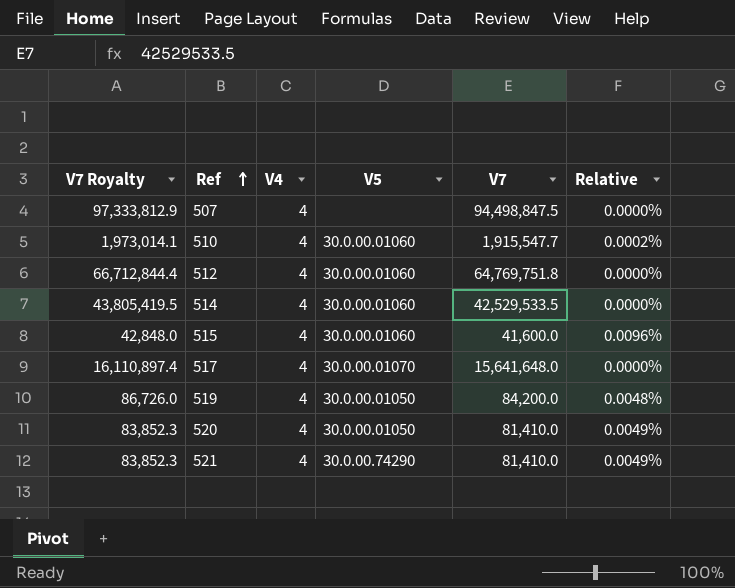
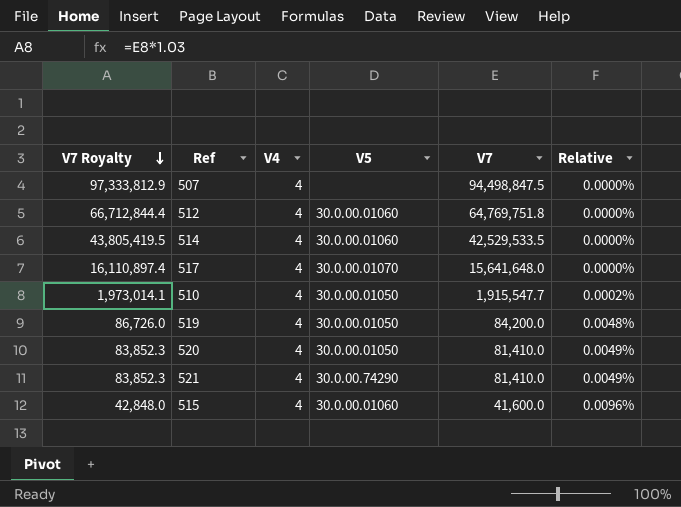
row order: Ref ascending -> V7 Royalty descending
510 | V5: 30.0.00.01060 -> 30.0.00.01050

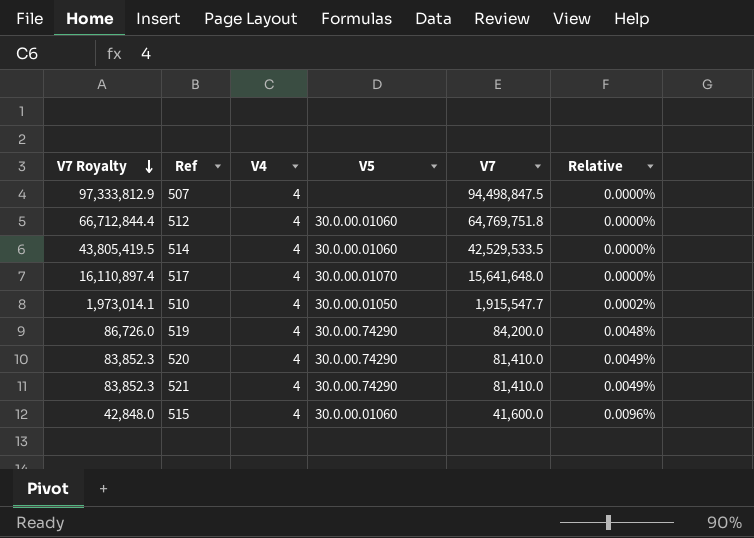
519 | V5: 30.0.00.01050 -> 30.0.00.74290
520 | V5: 30.0.00.01050 -> 30.0.00.74290

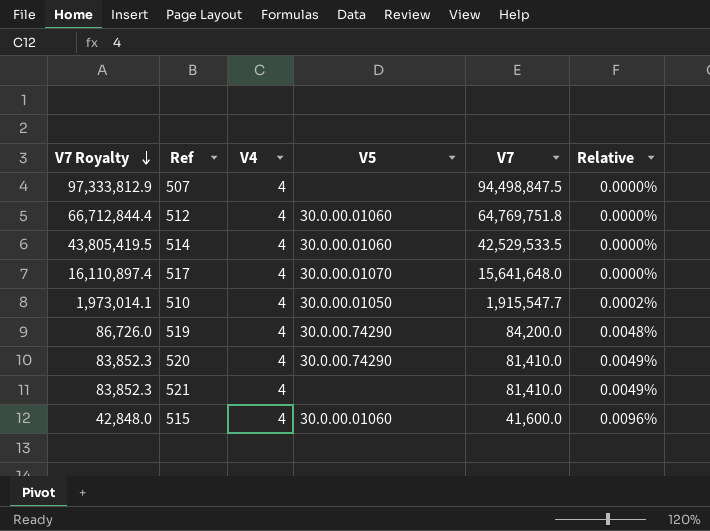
521 | V5: 30.0.00.74290 -> none

